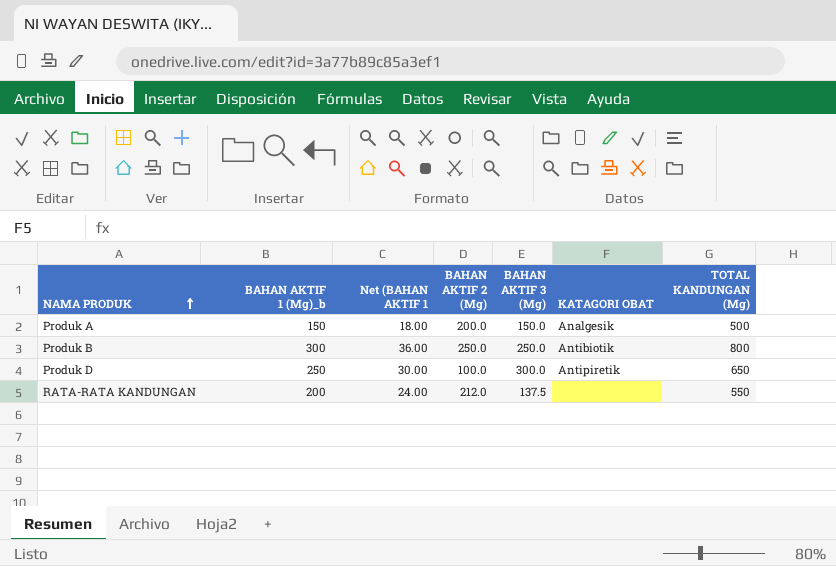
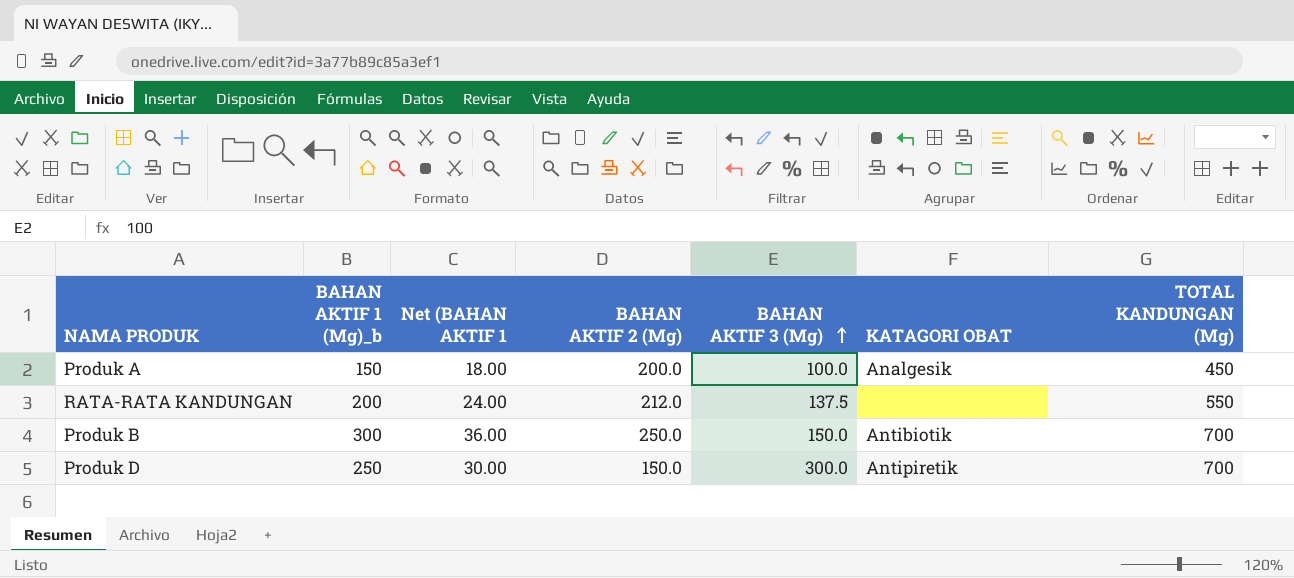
row order: NAMA PRODUK ascending -> BAHAN AKTIF 3 (Mg) ascending
Produk A | BAHAN AKTIF 3 (Mg): 150.0 -> 100.0
Produk A | TOTAL KANDUNGAN (Mg): 500 -> 450
Produk B | BAHAN AKTIF 3 (Mg): 250.0 -> 150.0
Produk B | TOTAL KANDUNGAN (Mg): 800 -> 700
Produk D | BAHAN AKTIF 2 (Mg): 100.0 -> 150.0
Produk D | TOTAL KANDUNGAN (Mg): 650 -> 700

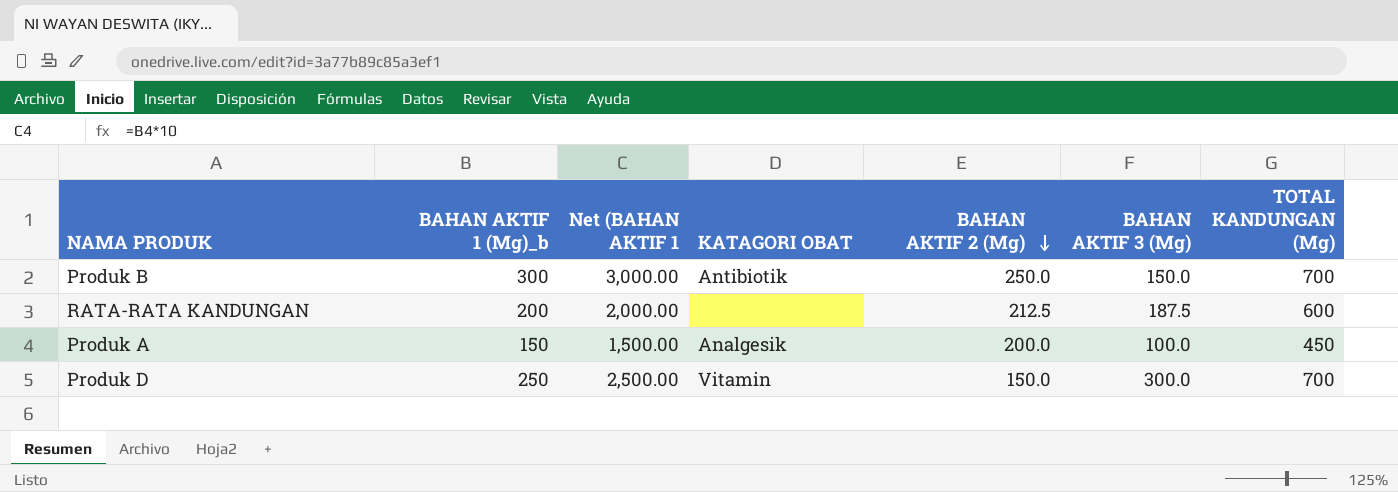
row order: BAHAN AKTIF 3 (Mg) ascending -> BAHAN AKTIF 2 (Mg) descending
column Net (BAHAN AKTIF 1 | formula: [BAHAN AKTIF 1 (Mg)_b] * 0.12 -> [BAHAN AKTIF 1 (Mg)_b] * 10
column KATAGORI OBAT | position: 6 -> 4
RATA-RATA KANDUNGAN | BAHAN AKTIF 2 (Mg): 212.0 -> 212.5
RATA-RATA KANDUNGAN | BAHAN AKTIF 3 (Mg): 137.5 -> 187.5
RATA-RATA KANDUNGAN | TOTAL KANDUNGAN (Mg): 550 -> 600
Produk D | KATAGORI OBAT: Antipiretik -> Vitamin

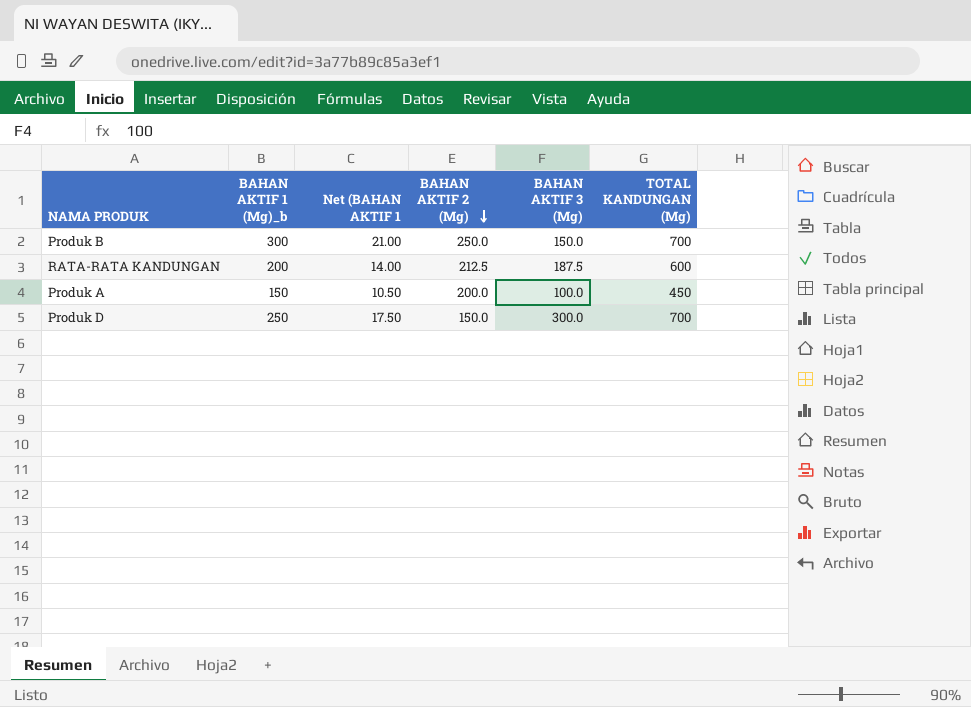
column KATAGORI OBAT | position: 4 -> none
column Net (BAHAN AKTIF 1 | formula: [BAHAN AKTIF 1 (Mg)_b] * 10 -> [BAHAN AKTIF 1 (Mg)_b] * 0.07

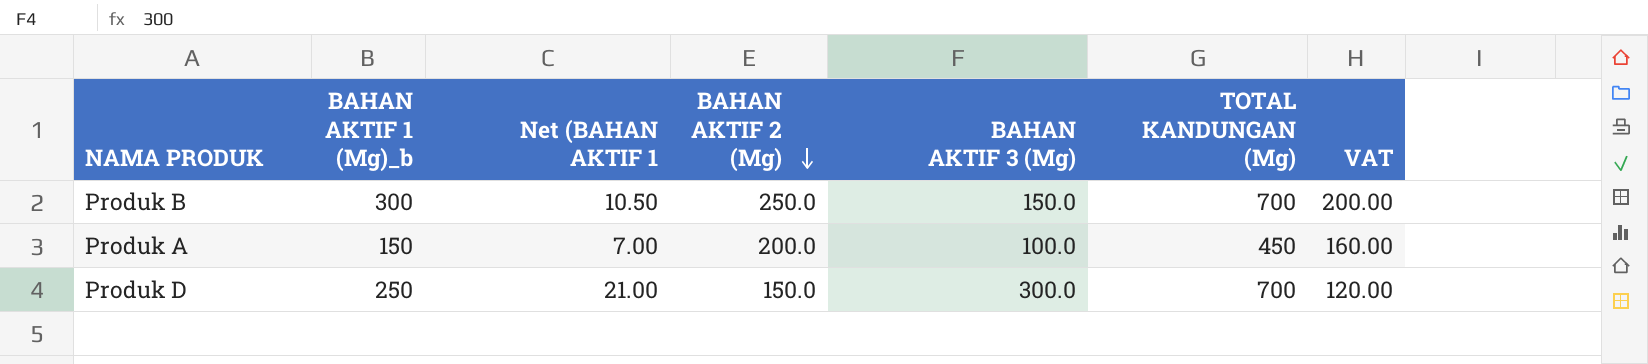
column Net (BAHAN AKTIF 1 | formula: [BAHAN AKTIF 1 (Mg)_b] * 0.07 -> [BAHAN AKTIF 3 (Mg)] * 0.07
column VAT | formula: none -> [BAHAN AKTIF 2 (Mg)] * 0.8
row RATA-RATA KANDUNGAN: 200 | 14.00 | 212.5 | 187.5 | 600 -> none

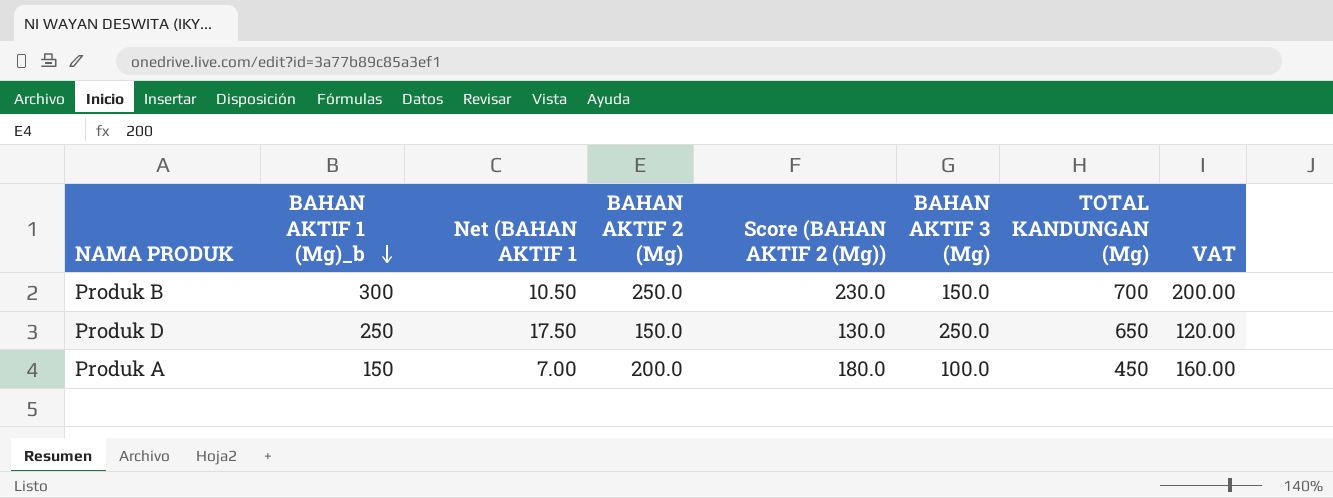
row order: BAHAN AKTIF 2 (Mg) descending -> BAHAN AKTIF 1 (Mg)_b descending
column Score (BAHAN AKTIF 2 (Mg)) | formula: none -> [BAHAN AKTIF 2 (Mg)] - 20
Produk D | Net (BAHAN AKTIF 1: 21.00 -> 17.50
Produk D | BAHAN AKTIF 3 (Mg): 300.0 -> 250.0
Produk D | TOTAL KANDUNGAN (Mg): 700 -> 650

